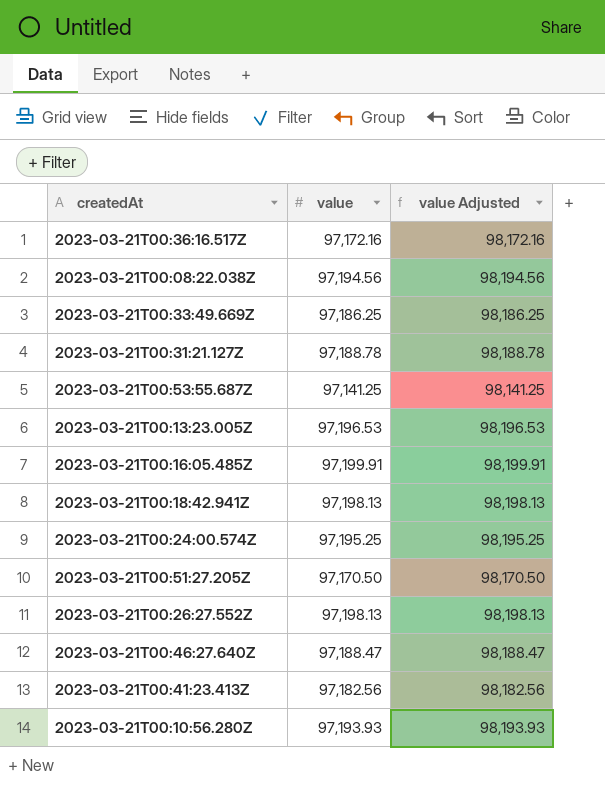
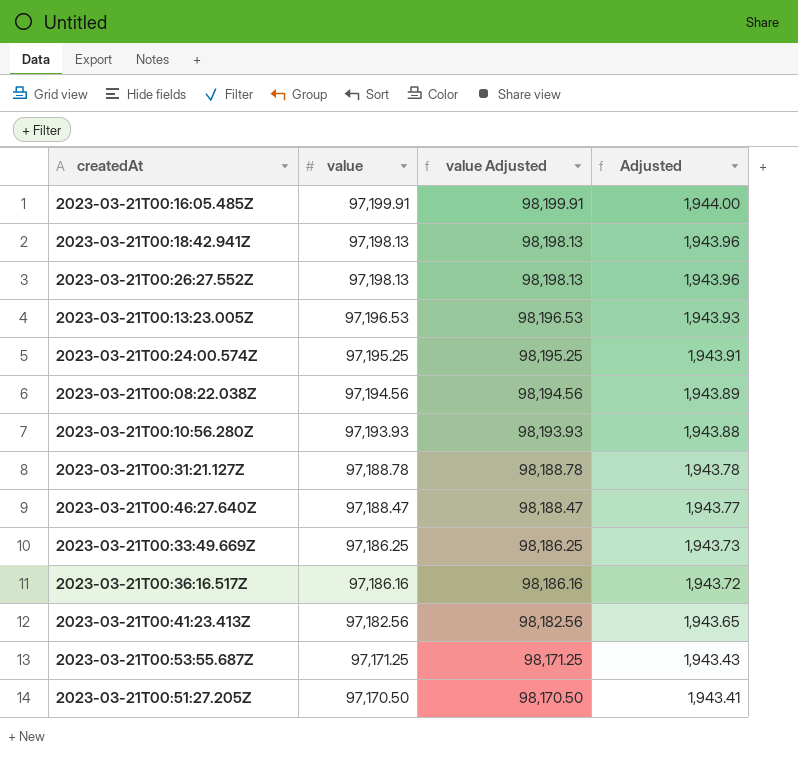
row order: none -> value descending
column Adjusted | formula: none -> [value] * 0.02
2023-03-21T00:36:16.517Z | value: 97,172.16 -> 97,186.16
2023-03-21T00:36:16.517Z | value Adjusted: 98,172.16 -> 98,186.16
2023-03-21T00:53:55.687Z | value: 97,141.25 -> 97,171.25
2023-03-21T00:53:55.687Z | value Adjusted: 98,141.25 -> 98,171.25

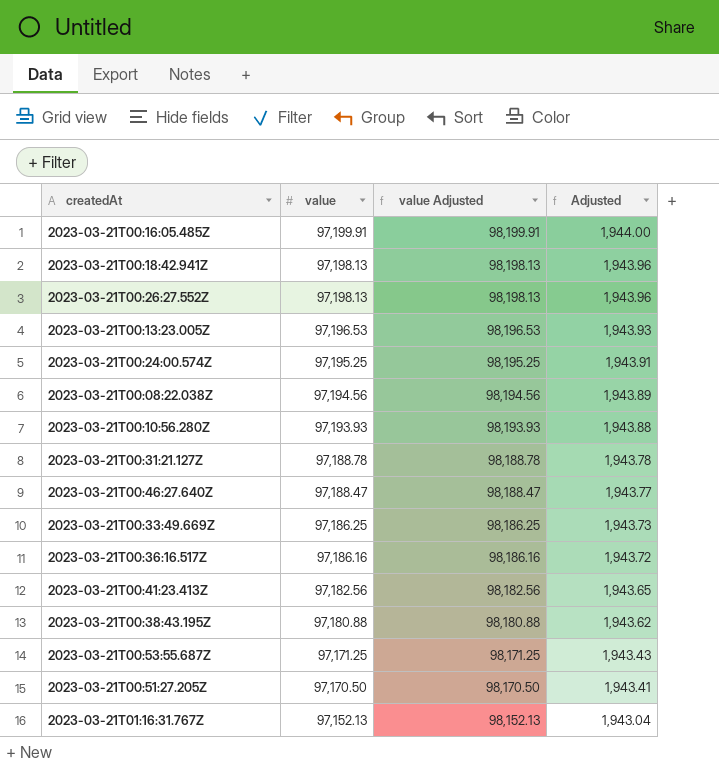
row 2023-03-21T00:38:43.195Z: none -> 97,180.88 | 98,180.88 | 1,943.62
row 2023-03-21T01:16:31.767Z: none -> 97,152.13 | 98,152.13 | 1,943.04

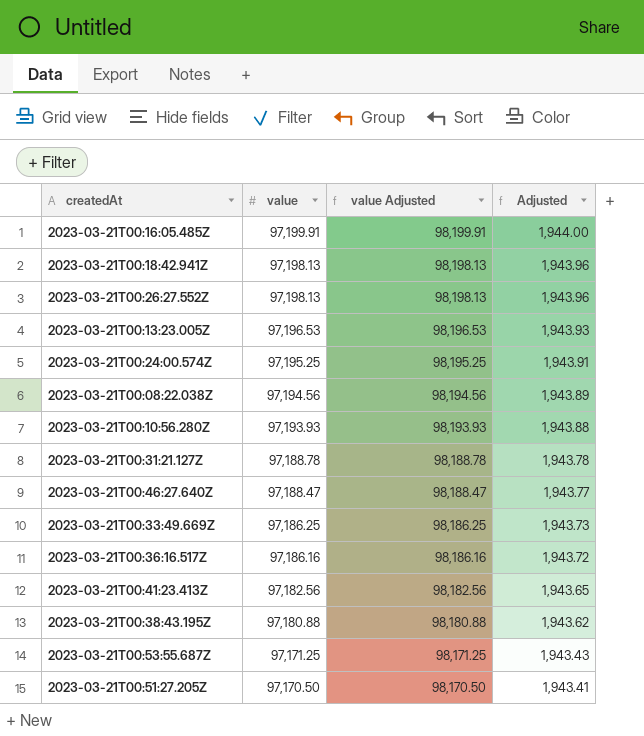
row 2023-03-21T01:16:31.767Z: 97,152.13 | 98,152.13 | 1,943.04 -> none

